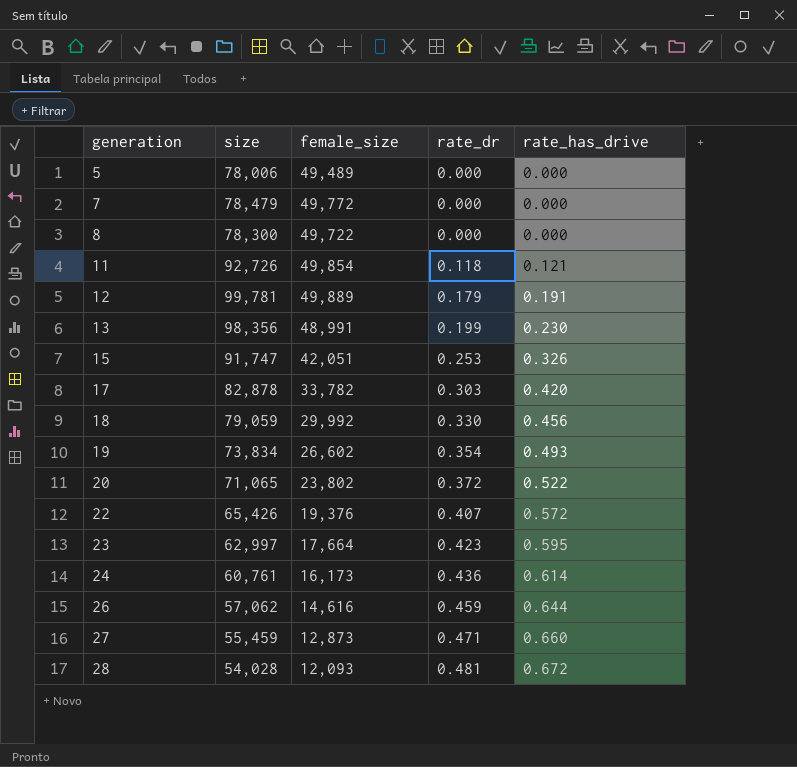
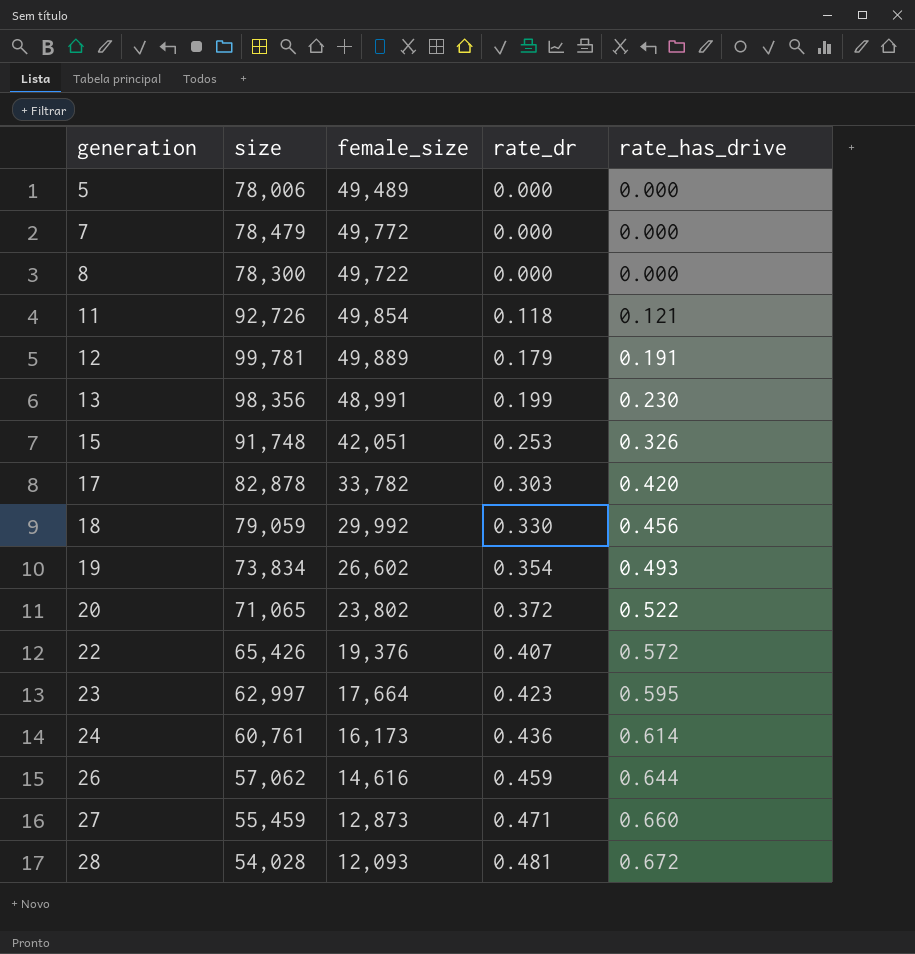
15 | size: 91,747 -> 91,748

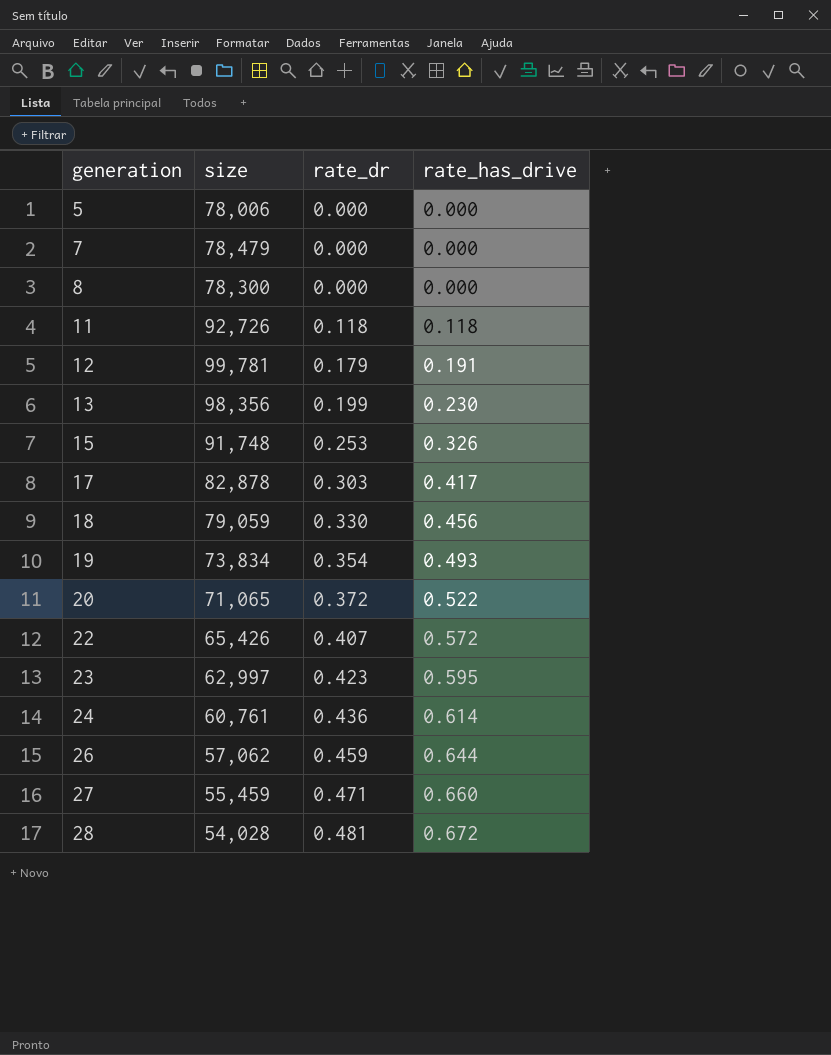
column female_size | position: 3 -> none
11 | rate_has_drive: 0.121 -> 0.118
17 | rate_has_drive: 0.420 -> 0.417

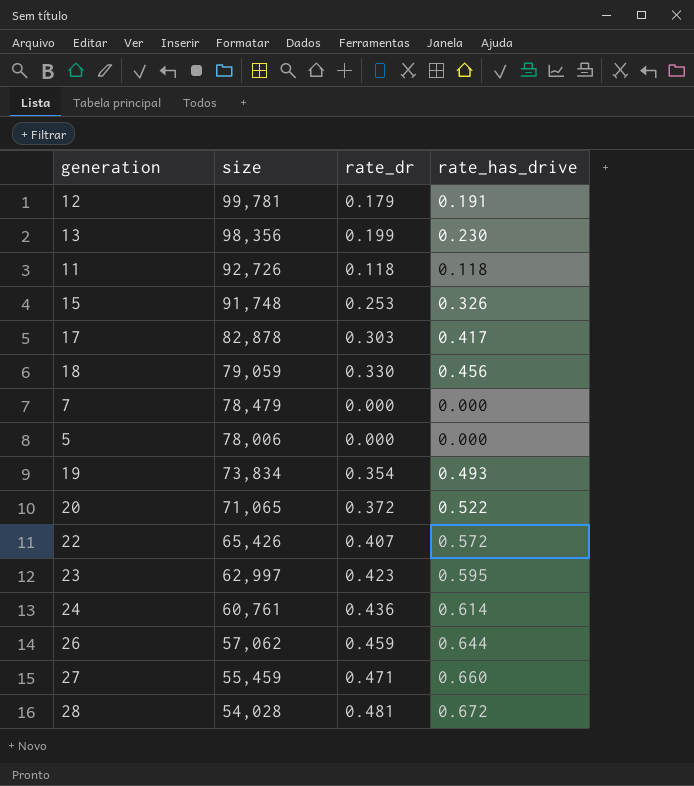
row order: generation ascending -> size descending
row 8: 78,300 | 0.000 | 0.000 -> none

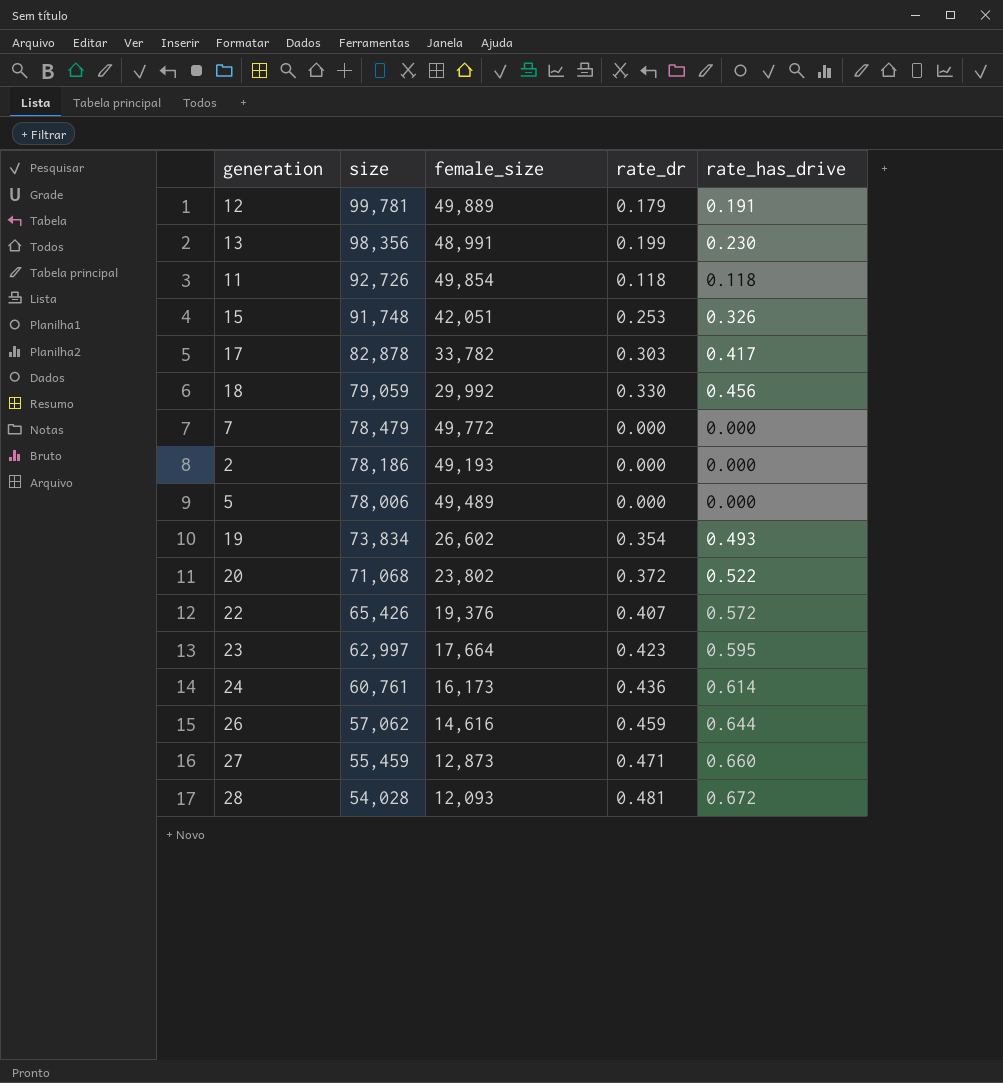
column female_size | position: none -> 3
row 2: none -> 78,186 | 49,193 | 0.000 | 0.000
20 | size: 71,065 -> 71,068

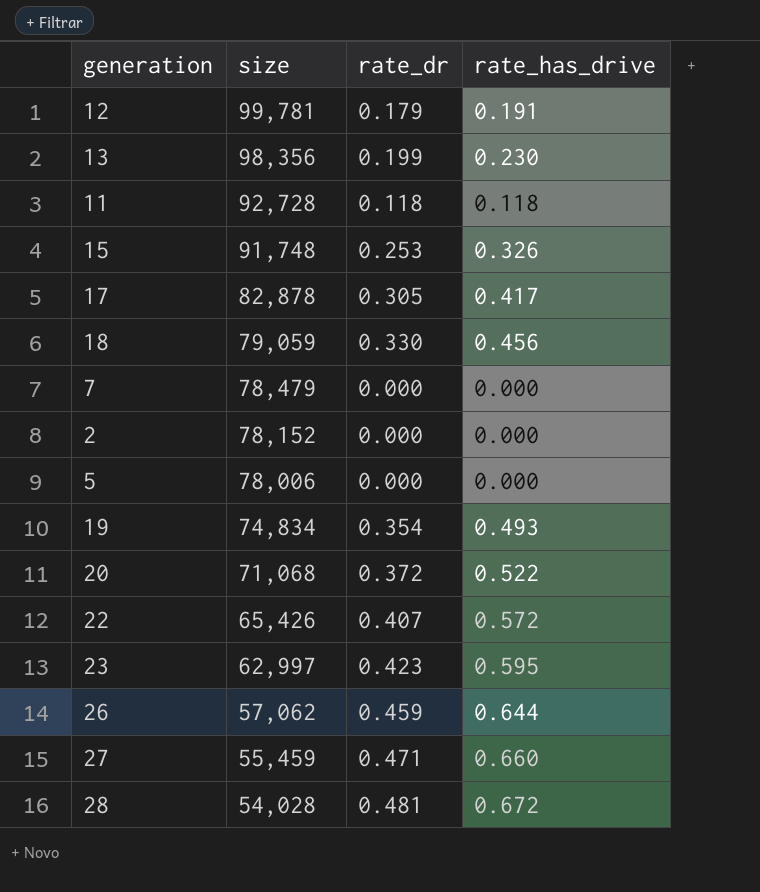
column female_size | position: 3 -> none
row 24: 60,761 | 16,173 | 0.436 | 0.614 -> none
11 | size: 92,726 -> 92,728
17 | rate_dr: 0.303 -> 0.305
2 | size: 78,186 -> 78,152
19 | size: 73,834 -> 74,834

